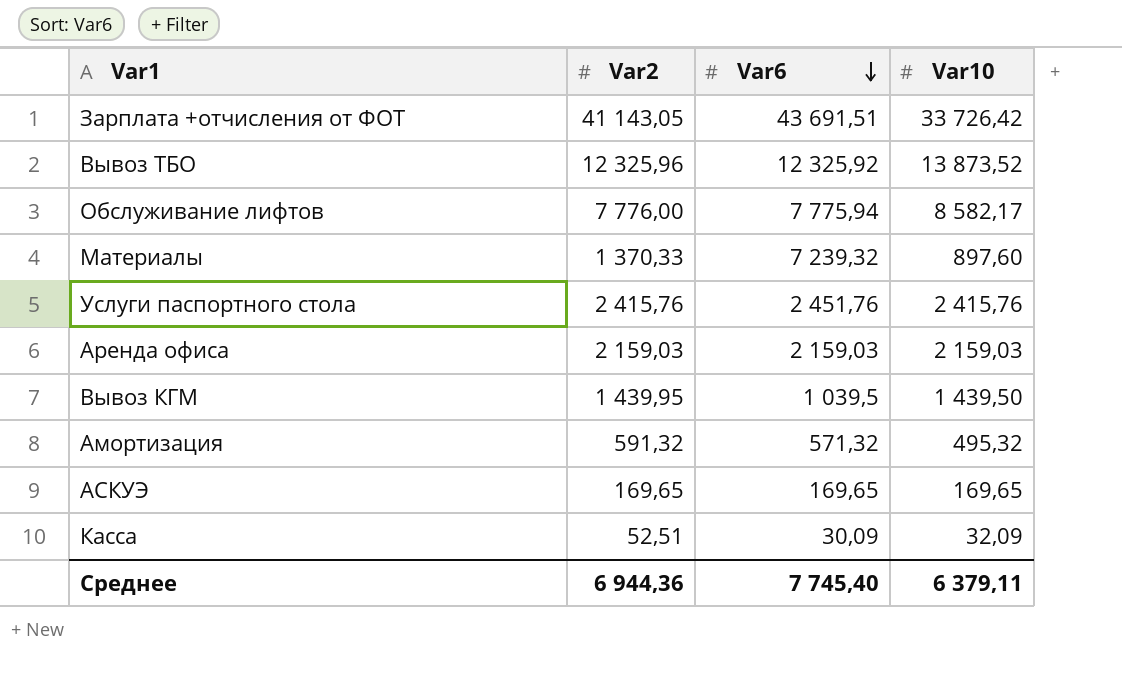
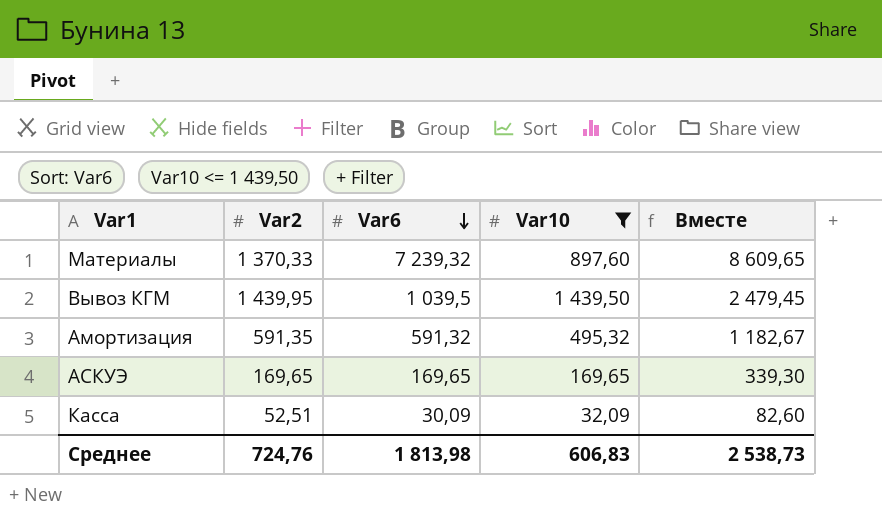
filter: none -> Var10 <= 1 439,50
column Вместе | formula: none -> [Var2] + [Var6]
Амортизация | Var2: 591,32 -> 591,35
Амортизация | Var6: 571,32 -> 591,32
Среднее | Var2: 6 944,36 -> 724,76
Среднее | Var6: 7 745,40 -> 1 813,98
Среднее | Var10: 6 379,11 -> 606,83

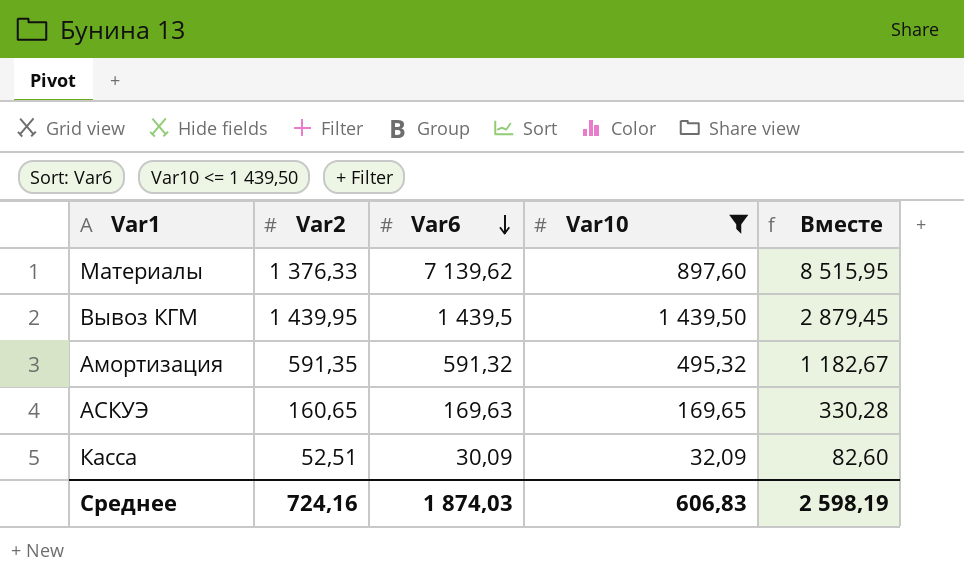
Материалы | Var2: 1 370,33 -> 1 376,33
Материалы | Var6: 7 239,32 -> 7 139,62
Материалы | Вместе: 8 609,65 -> 8 515,95
Вывоз КГМ | Var6: 1 039,5 -> 1 439,5
Вывоз КГМ | Вместе: 2 479,45 -> 2 879,45
АСКУЭ | Var2: 169,65 -> 160,65
АСКУЭ | Var6: 169,65 -> 169,63
АСКУЭ | Вместе: 339,30 -> 330,28
Среднее | Var2: 724,76 -> 724,16
Среднее | Var6: 1 813,98 -> 1 874,03
Среднее | Вместе: 2 538,73 -> 2 598,19

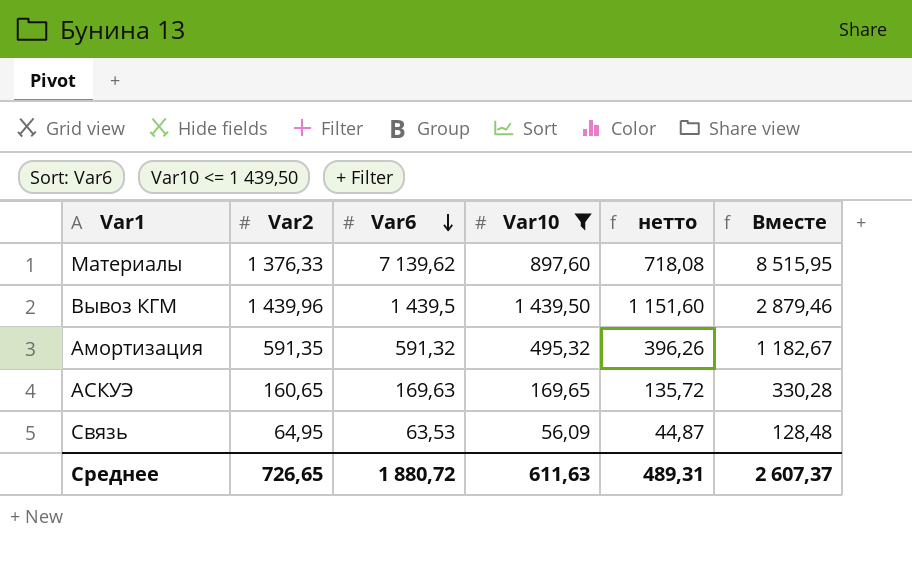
column нетто | formula: none -> [Var10] * 0,8
row Касса: 52,51 | 30,09 | 32,09 | 82,60 -> none
Вывоз КГМ | Var2: 1 439,95 -> 1 439,96
Вывоз КГМ | Вместе: 2 879,45 -> 2 879,46
row Связь: none -> 64,95 | 63,53 | 56,09 | 44,87 | 128,48
Среднее | Var2: 724,16 -> 726,65
Среднее | Var6: 1 874,03 -> 1 880,72
Среднее | Var10: 606,83 -> 611,63
Среднее | Вместе: 2 598,19 -> 2 607,37

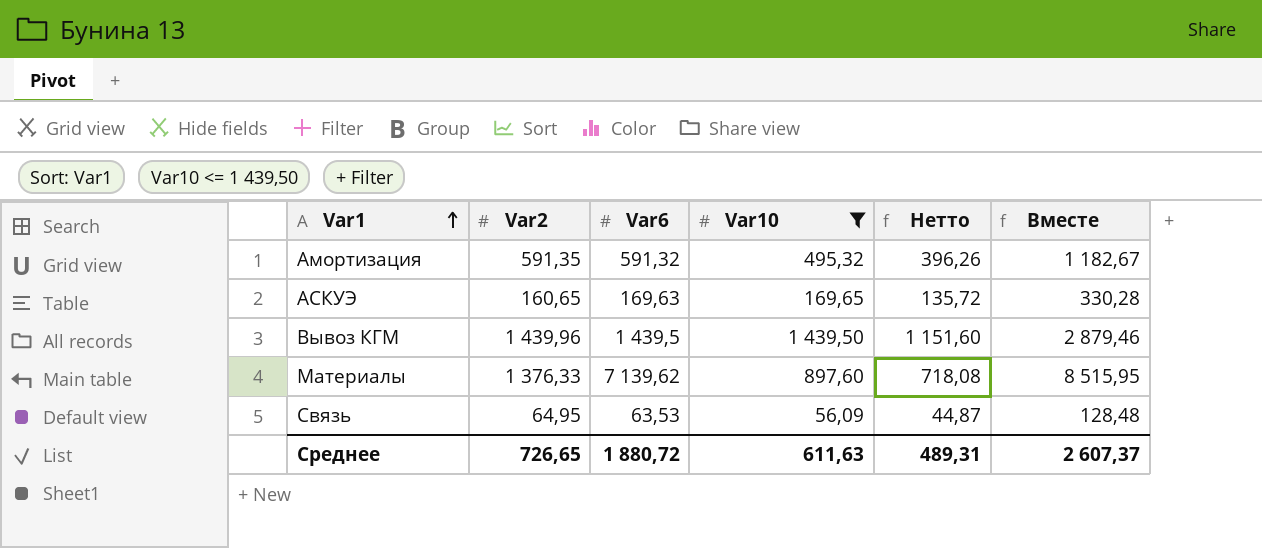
row order: Var6 descending -> Var1 ascending
column name: нетто -> Нетто

